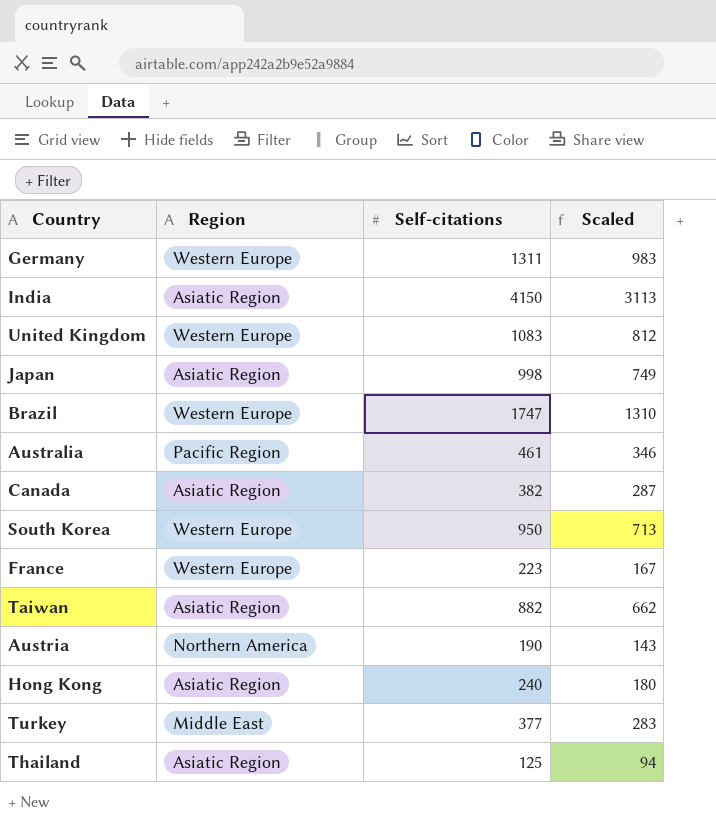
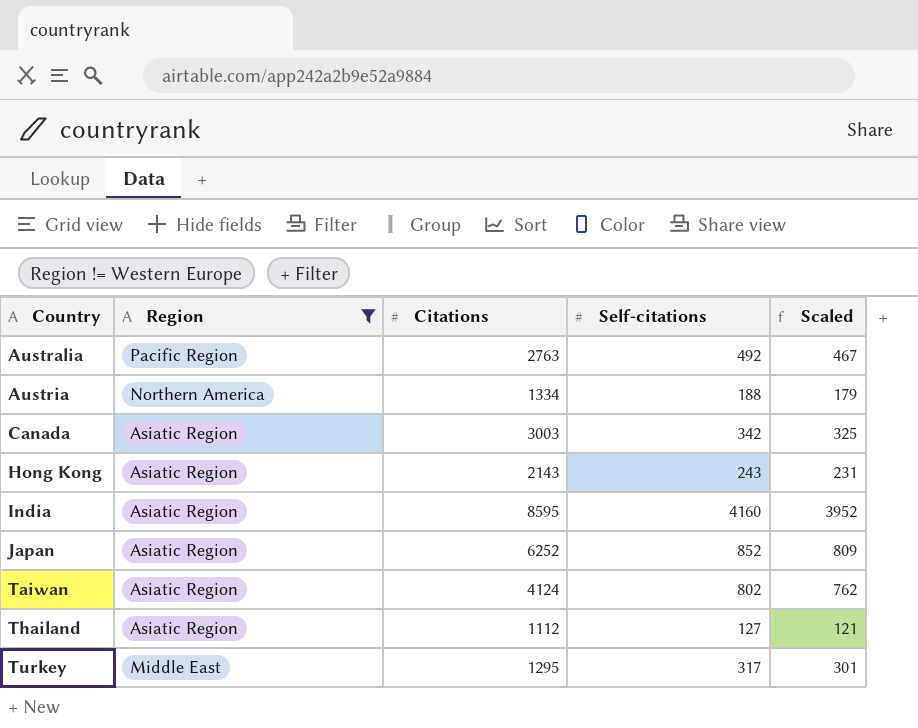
filter: none -> Region != Western Europe
row order: none -> Country ascending
column Citations | position: none -> 3
column Scaled | formula: [Self-citations] * 0.75 -> [Self-citations] * 0.95
Australia | Self-citations: 461 -> 492
Austria | Self-citations: 190 -> 188
Canada | Self-citations: 382 -> 342
Hong Kong | Self-citations: 240 -> 243
India | Self-citations: 4150 -> 4160
Japan | Self-citations: 998 -> 852
Taiwan | Self-citations: 882 -> 802
Thailand | Self-citations: 125 -> 127
Turkey | Self-citations: 377 -> 317

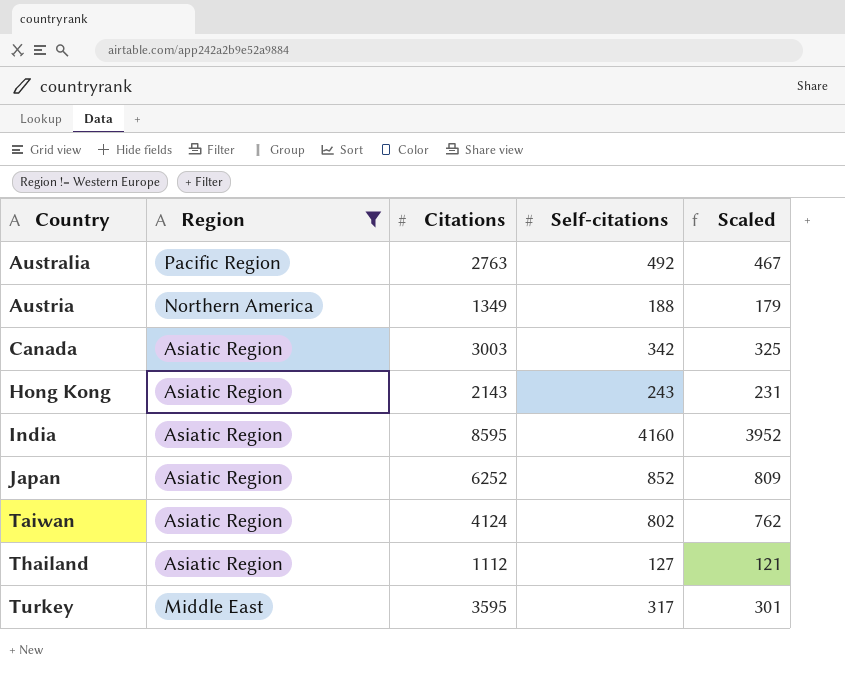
Austria | Citations: 1334 -> 1349
Turkey | Citations: 1295 -> 3595

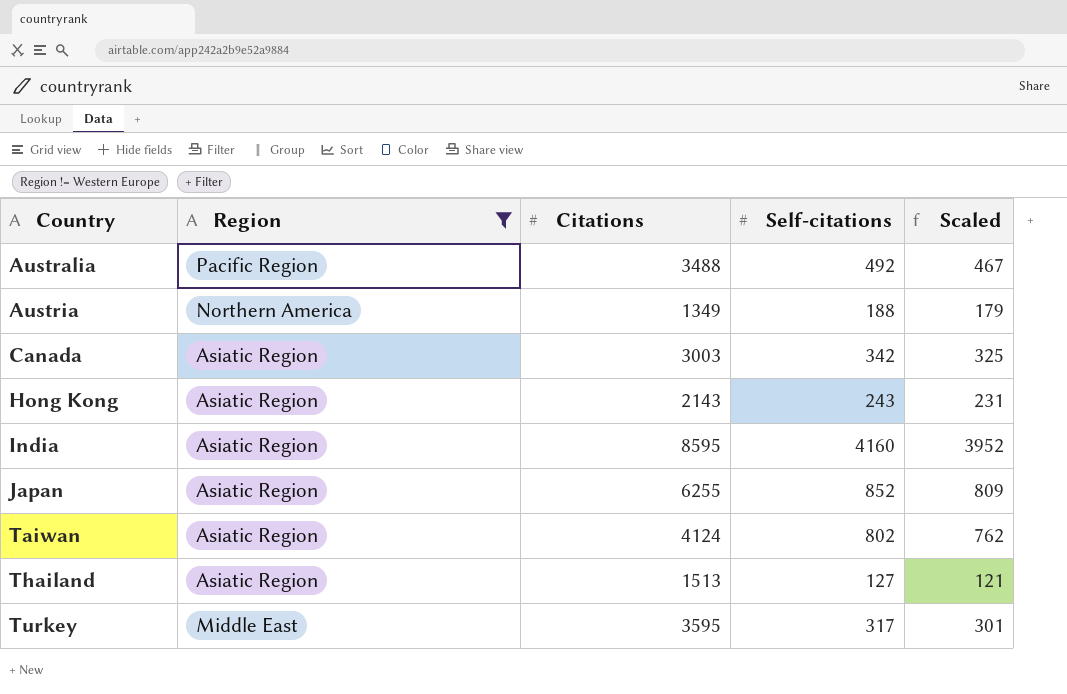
Australia | Citations: 2763 -> 3488
Japan | Citations: 6252 -> 6255
Thailand | Citations: 1112 -> 1513

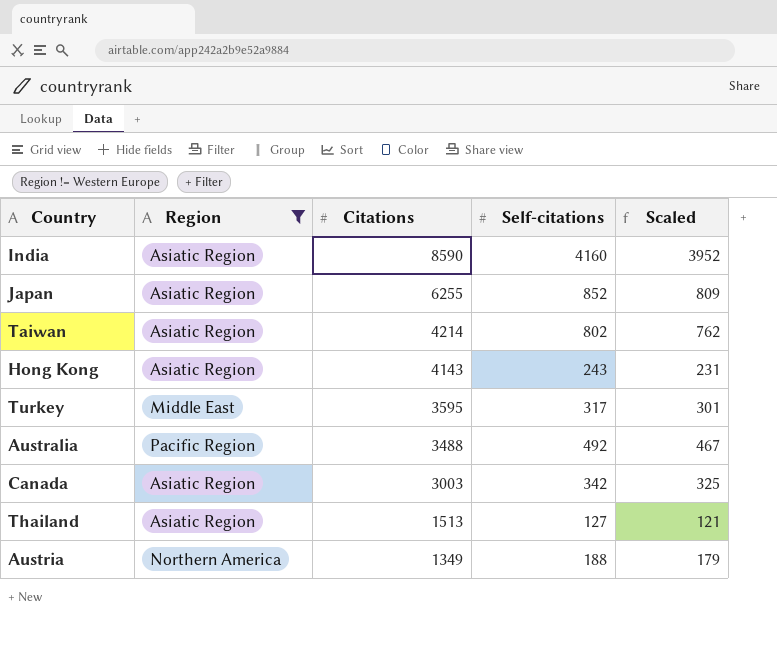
row order: Country ascending -> Citations descending
India | Citations: 8595 -> 8590
Taiwan | Citations: 4124 -> 4214
Hong Kong | Citations: 2143 -> 4143

